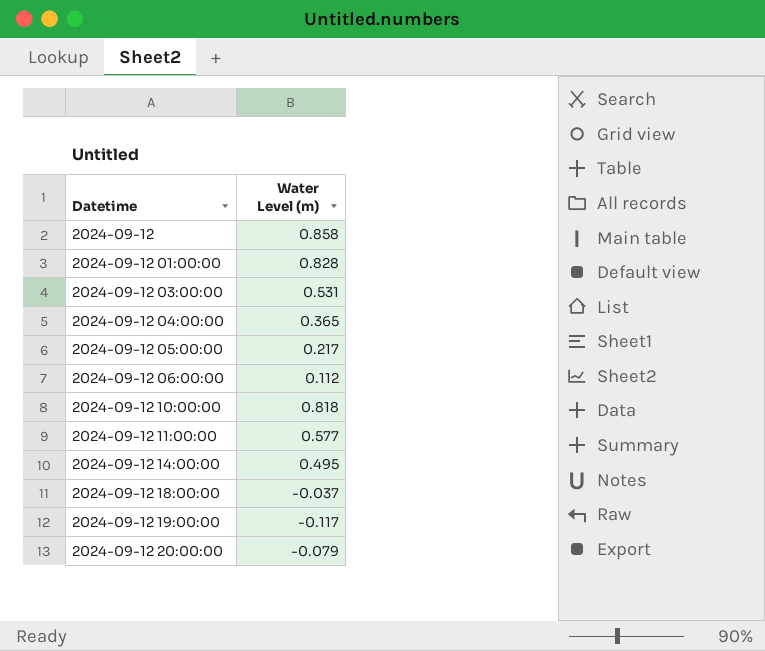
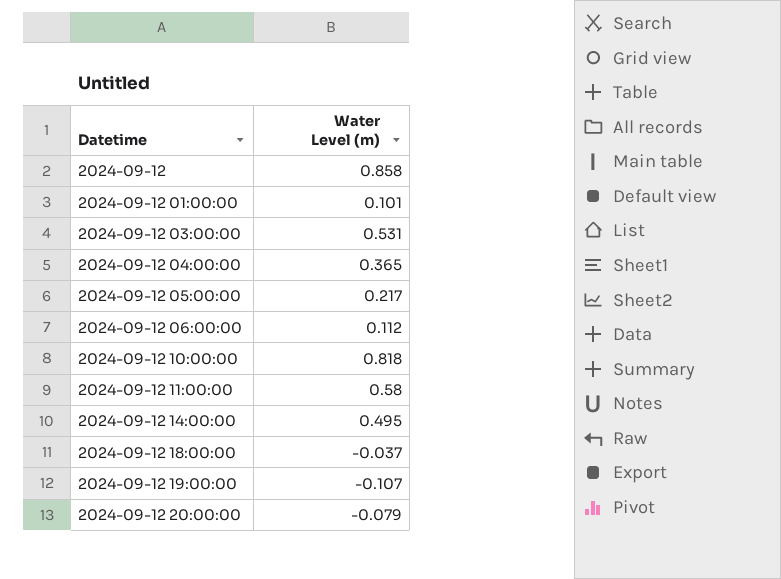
2024-09-12 01:00:00 | Water Level (m): 0.828 -> 0.101
2024-09-12 11:00:00 | Water Level (m): 0.577 -> 0.58
2024-09-12 19:00:00 | Water Level (m): -0.117 -> -0.107

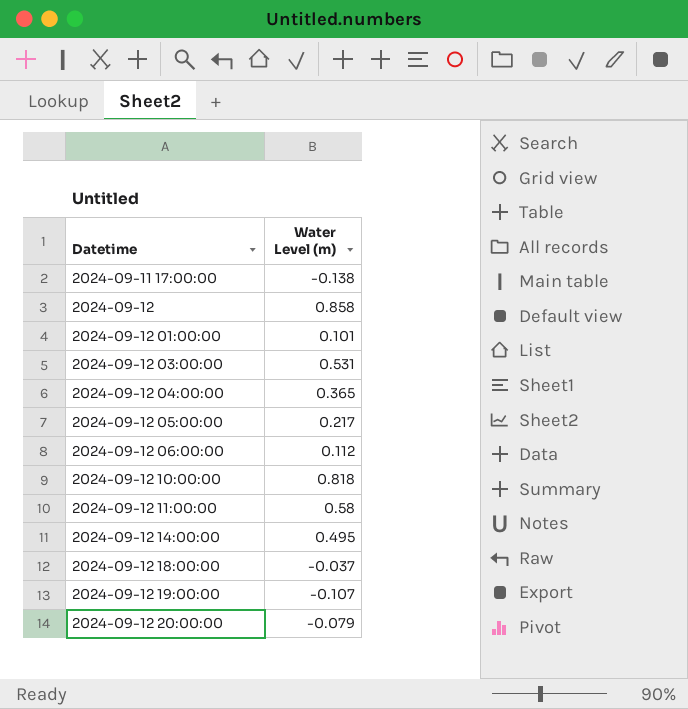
row 2024-09-11 17:00:00: none -> -0.138

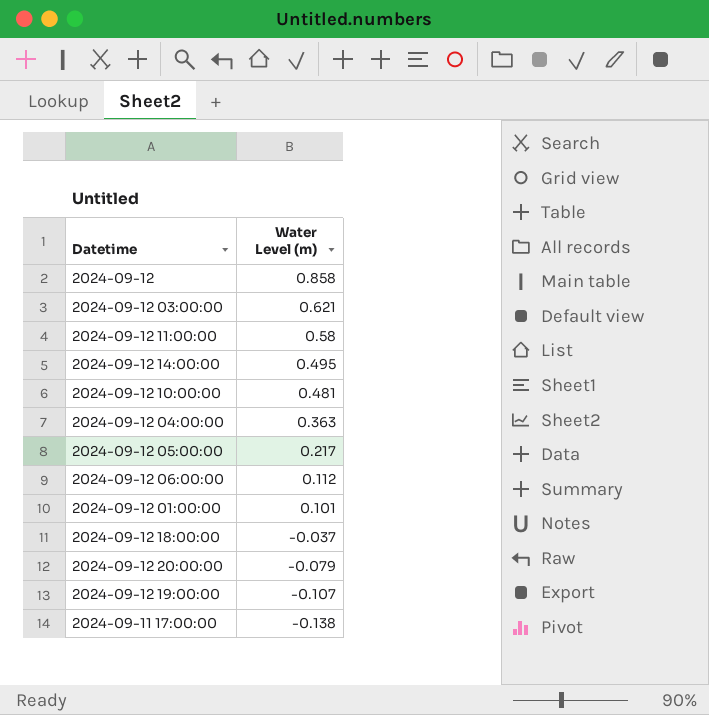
row order: Datetime ascending -> Water Level (m) descending
2024-09-12 03:00:00 | Water Level (m): 0.531 -> 0.621
2024-09-12 10:00:00 | Water Level (m): 0.818 -> 0.481
2024-09-12 04:00:00 | Water Level (m): 0.365 -> 0.363

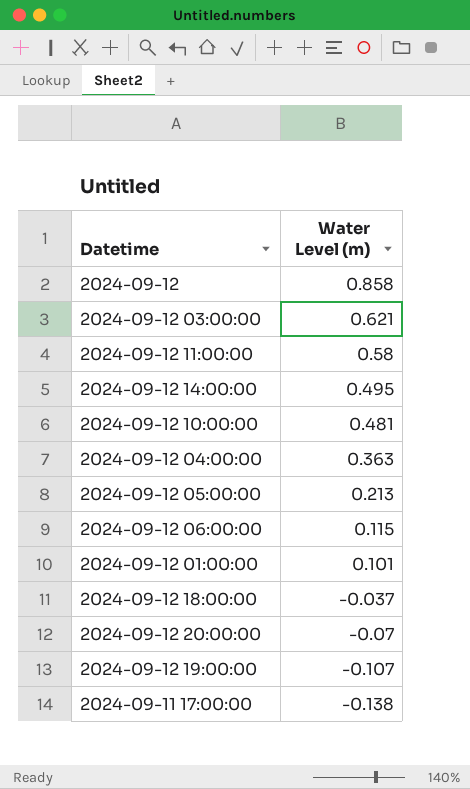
2024-09-12 05:00:00 | Water Level (m): 0.217 -> 0.213
2024-09-12 06:00:00 | Water Level (m): 0.112 -> 0.115
2024-09-12 20:00:00 | Water Level (m): -0.079 -> -0.07

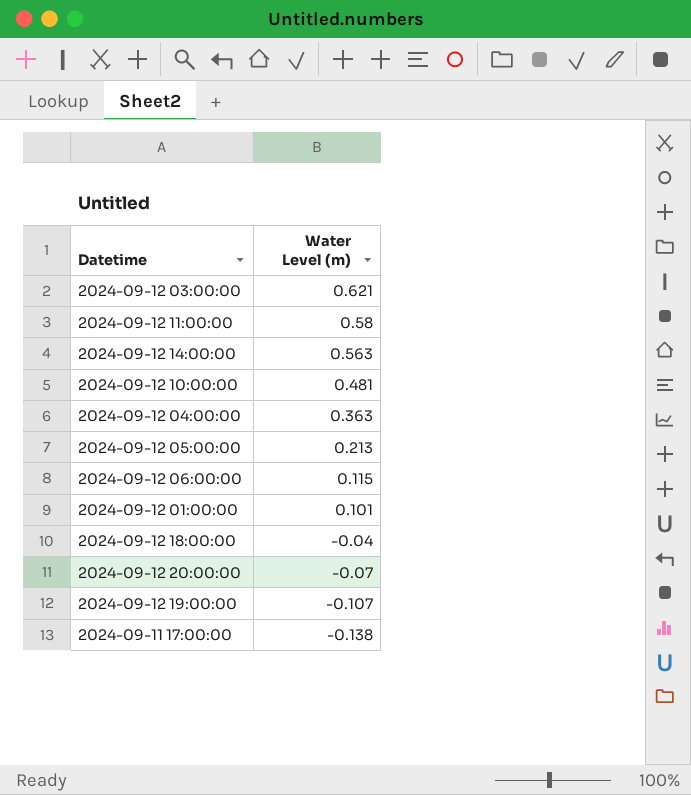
row 2024-09-12: 0.858 -> none
2024-09-12 14:00:00 | Water Level (m): 0.495 -> 0.563
2024-09-12 18:00:00 | Water Level (m): -0.037 -> -0.04

